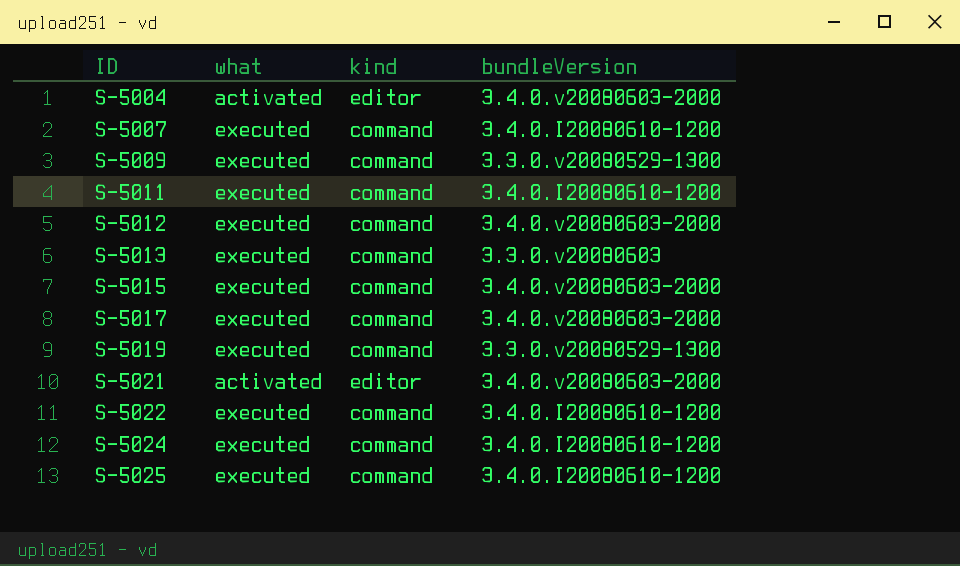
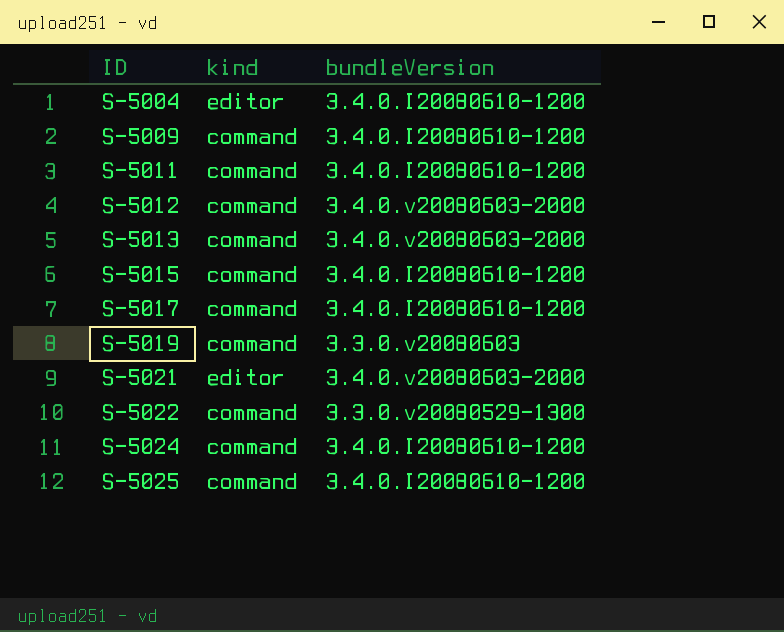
column what | position: 2 -> none
row S-5007: executed | command | 3.4.0.I20080610-1200 -> none
S-5004 | bundleVersion: 3.4.0.v20080603-2000 -> 3.4.0.I20080610-1200
S-5009 | bundleVersion: 3.3.0.v20080529-1300 -> 3.4.0.I20080610-1200
S-5013 | bundleVersion: 3.3.0.v20080603 -> 3.4.0.v20080603-2000
S-5015 | bundleVersion: 3.4.0.v20080603-2000 -> 3.4.0.I20080610-1200
S-5017 | bundleVersion: 3.4.0.v20080603-2000 -> 3.4.0.I20080610-1200
S-5019 | bundleVersion: 3.3.0.v20080529-1300 -> 3.3.0.v20080603
S-5022 | bundleVersion: 3.4.0.I20080610-1200 -> 3.3.0.v20080529-1300

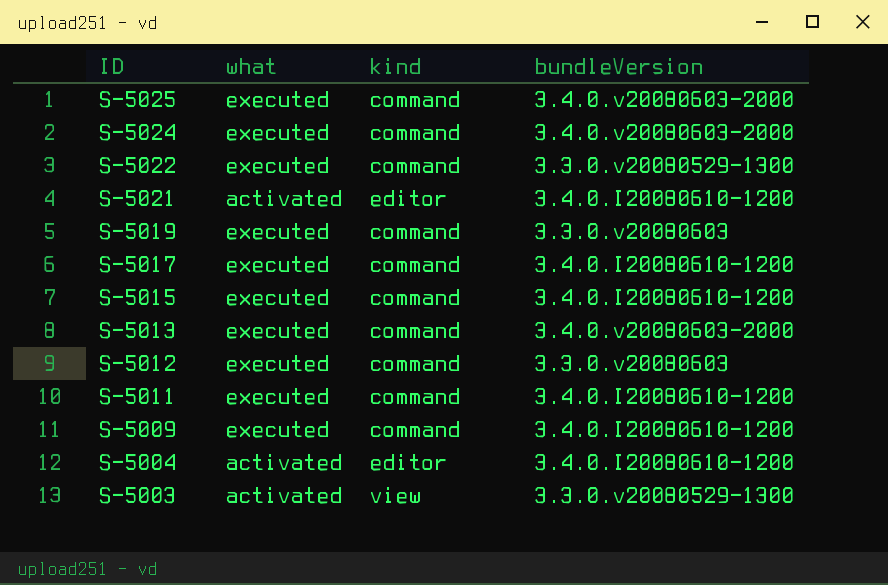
row order: ID ascending -> ID descending
column what | position: none -> 2
S-5025 | bundleVersion: 3.4.0.I20080610-1200 -> 3.4.0.v20080603-2000
S-5024 | bundleVersion: 3.4.0.I20080610-1200 -> 3.4.0.v20080603-2000
S-5021 | bundleVersion: 3.4.0.v20080603-2000 -> 3.4.0.I20080610-1200
S-5012 | bundleVersion: 3.4.0.v20080603-2000 -> 3.3.0.v20080603
row S-5003: none -> activated | view | 3.3.0.v20080529-1300

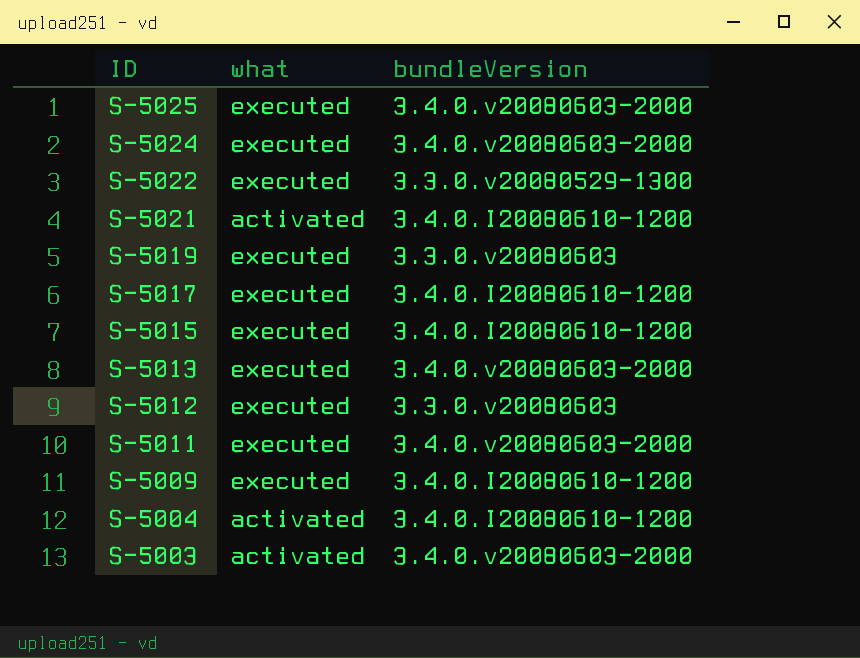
column kind | position: 3 -> none
S-5011 | bundleVersion: 3.4.0.I20080610-1200 -> 3.4.0.v20080603-2000
S-5003 | bundleVersion: 3.3.0.v20080529-1300 -> 3.4.0.v20080603-2000

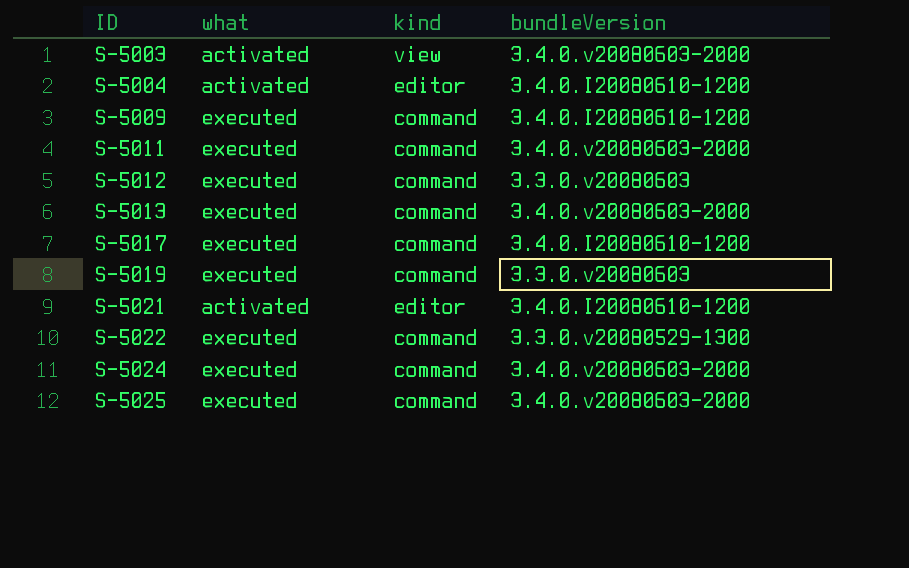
row order: ID descending -> ID ascending
column kind | position: none -> 3
row S-5015: executed | 3.4.0.I20080610-1200 -> none

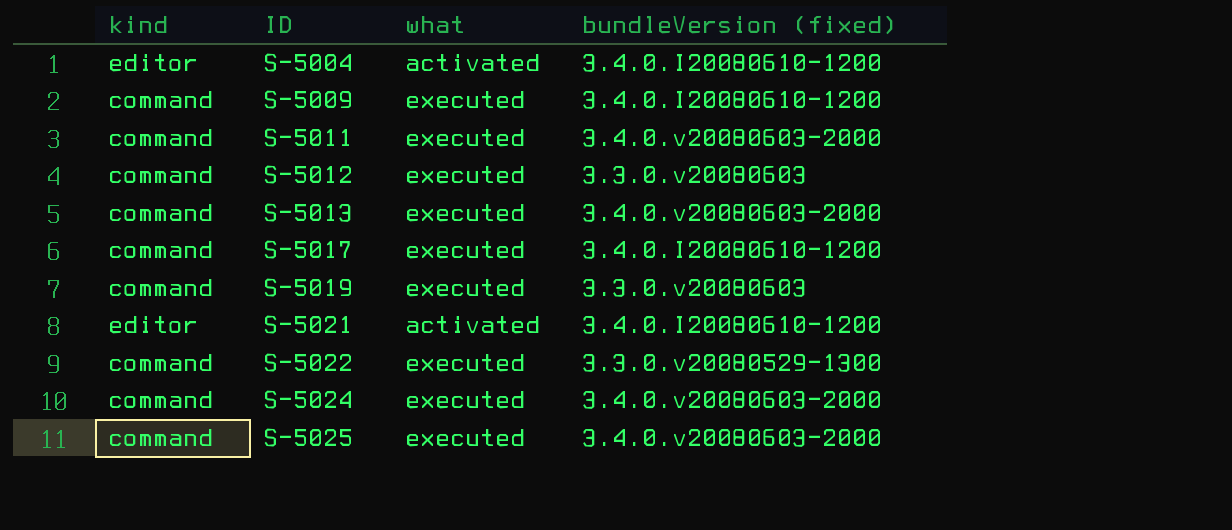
column kind | position: 3 -> 1
column name: bundleVersion -> bundleVersion (fixed)
row S-5003: activated | view | 3.4.0.v20080603-2000 -> none

